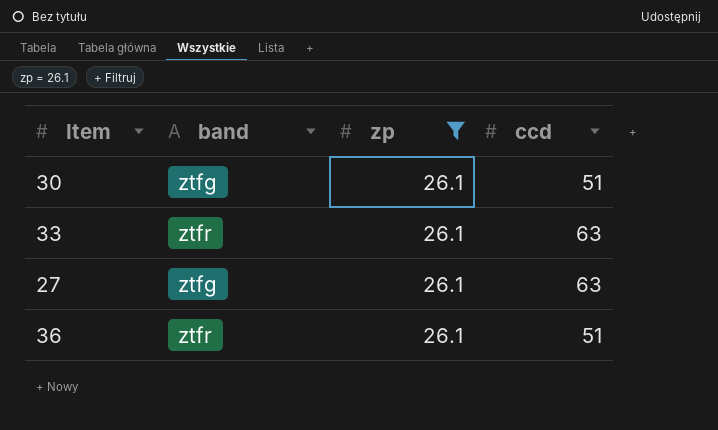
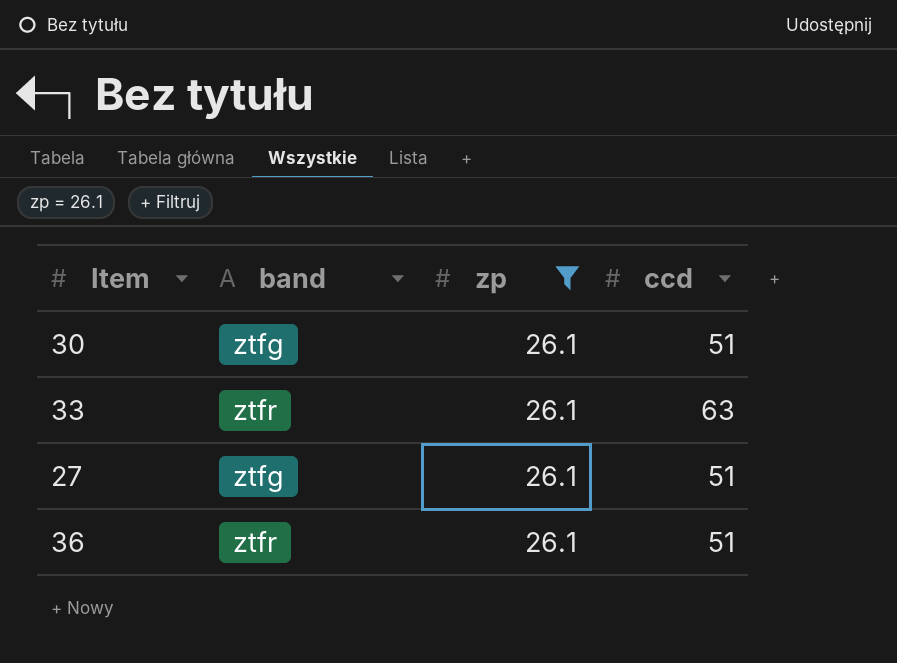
27 | ccd: 63 -> 51

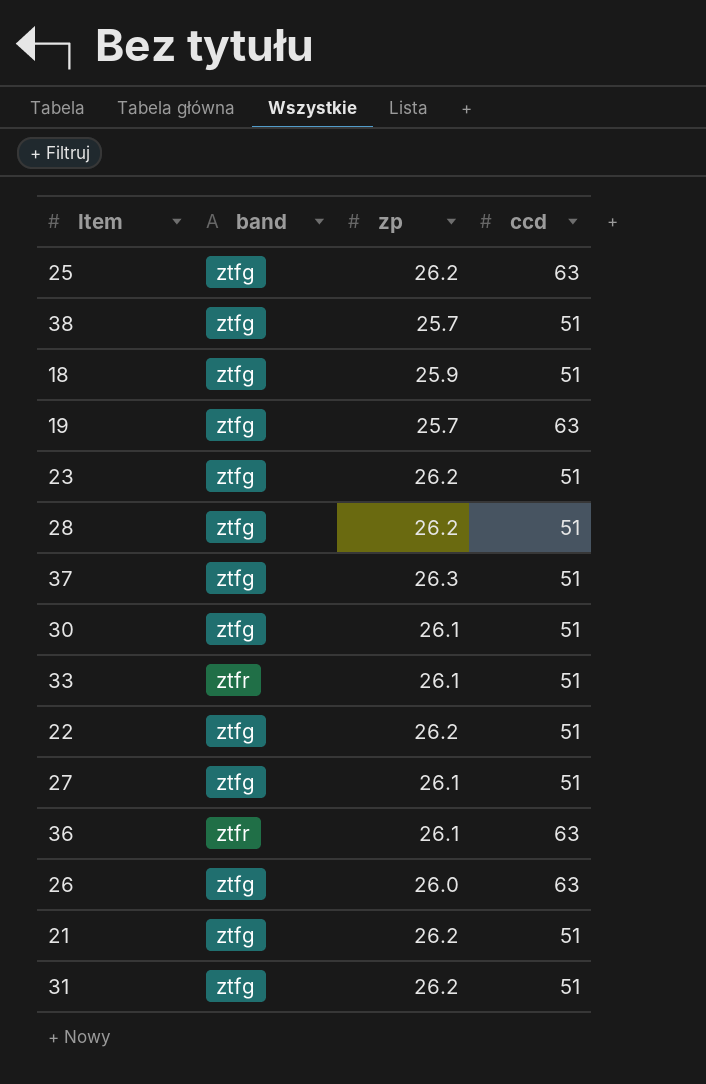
filter: zp = 26.1 -> none
33 | ccd: 63 -> 51
36 | ccd: 51 -> 63

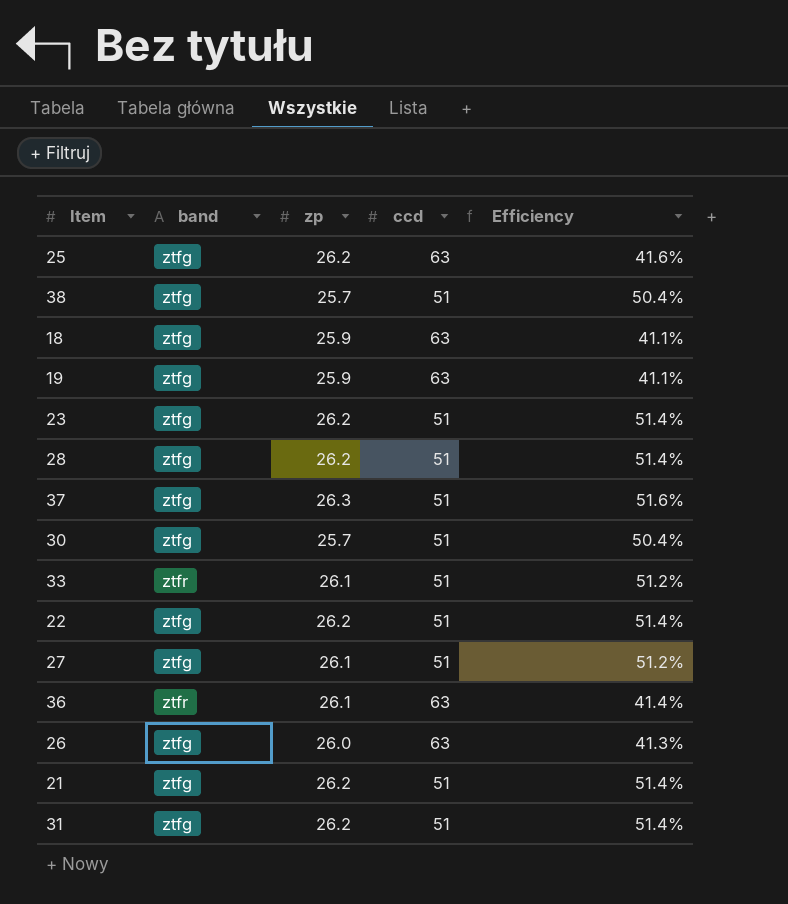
column Efficiency | formula: none -> [zp] / [ccd]
18 | ccd: 51 -> 63
19 | zp: 25.7 -> 25.9
30 | zp: 26.1 -> 25.7

